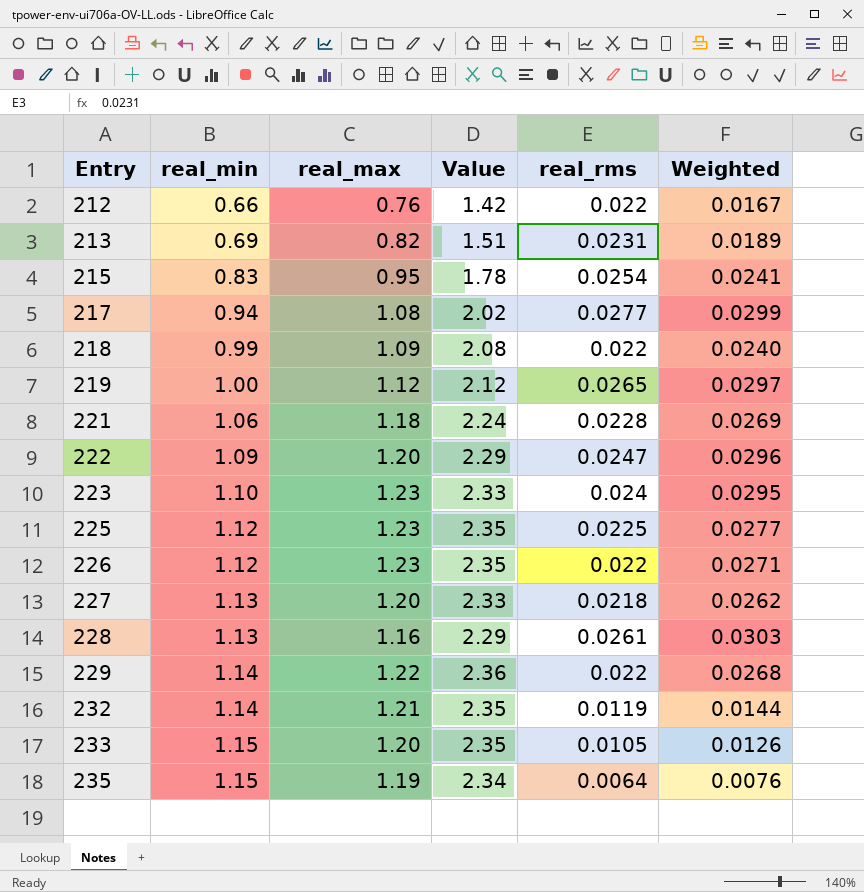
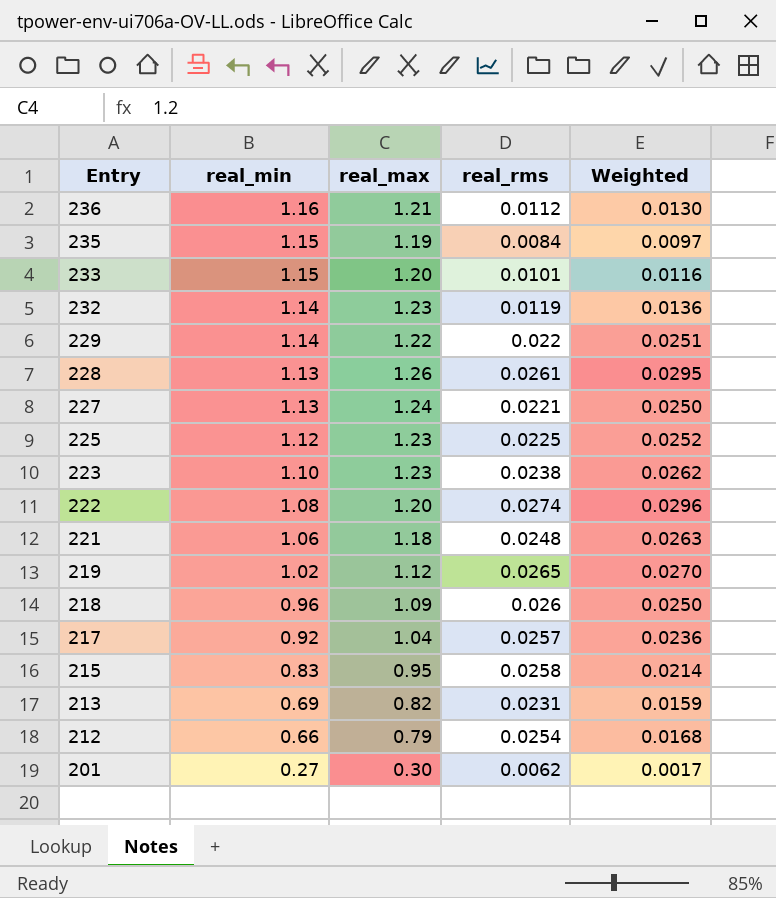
row order: Entry ascending -> Entry descending
column Value | formula: [real_min] + [real_max] -> none
column Weighted | formula: [real_max] * [real_rms] -> [real_min] * [real_rms]
row 226: 1.12 | 1.23 | 2.35 | 0.022 | 0.0271 -> none
row 236: none -> 1.16 | 1.21 | 0.0112 | 0.0130
235 | real_rms: 0.0064 -> 0.0084
233 | real_rms: 0.0105 -> 0.0101
232 | real_max: 1.21 -> 1.23
228 | real_max: 1.16 -> 1.26
227 | real_max: 1.20 -> 1.24
227 | real_rms: 0.0218 -> 0.0221
223 | real_rms: 0.024 -> 0.0238
222 | real_min: 1.09 -> 1.08
222 | real_rms: 0.0247 -> 0.0274
221 | real_rms: 0.0228 -> 0.0248
219 | real_min: 1.00 -> 1.02
218 | real_min: 0.99 -> 0.96
218 | real_rms: 0.022 -> 0.026
217 | real_min: 0.94 -> 0.92
217 | real_max: 1.08 -> 1.04
217 | real_rms: 0.0277 -> 0.0257
215 | real_rms: 0.0254 -> 0.0258
212 | real_max: 0.76 -> 0.79
212 | real_rms: 0.022 -> 0.0254
row 201: none -> 0.27 | 0.30 | 0.0062 | 0.0017

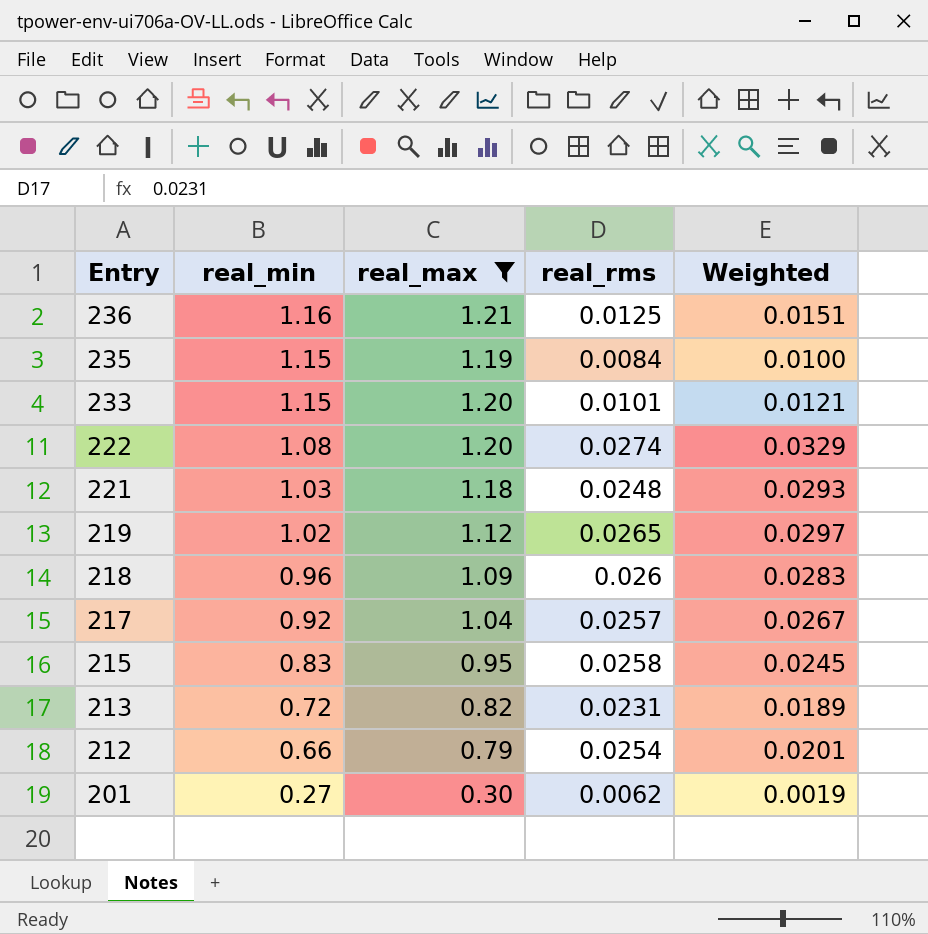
filter: none -> real_max <= 1.21
column Weighted | formula: [real_min] * [real_rms] -> [real_max] * [real_rms]
236 | real_rms: 0.0112 -> 0.0125
221 | real_min: 1.06 -> 1.03
213 | real_min: 0.69 -> 0.72

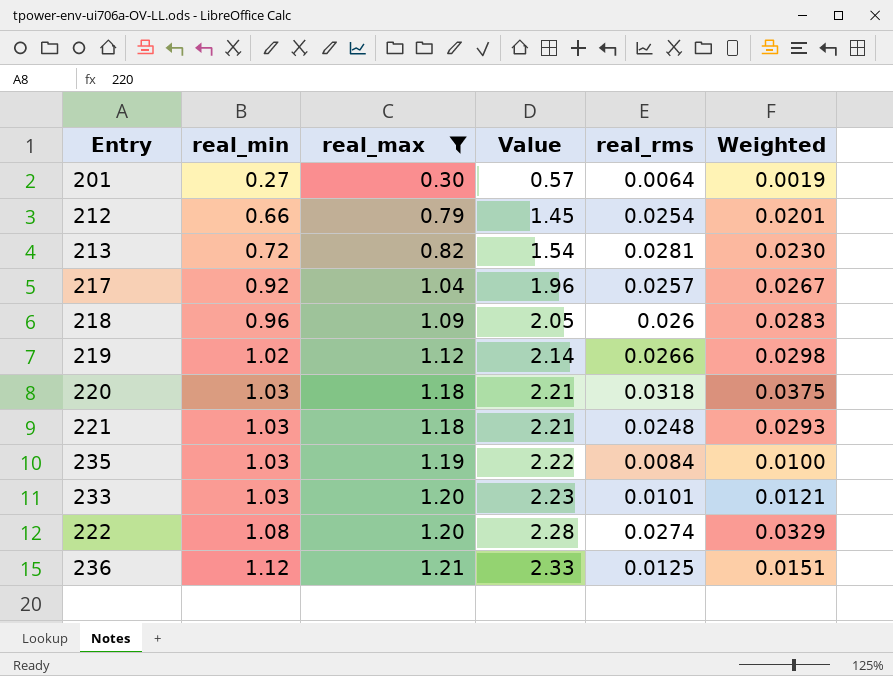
row order: Entry descending -> real_min ascending
column Value | formula: none -> [real_min] + [real_max]
row 215: 0.83 | 0.95 | 0.0258 | 0.0245 -> none
201 | real_rms: 0.0062 -> 0.0064
213 | real_rms: 0.0231 -> 0.0281
213 | Weighted: 0.0189 -> 0.0230
219 | real_rms: 0.0265 -> 0.0266
219 | Weighted: 0.0297 -> 0.0298
row 220: none -> 1.03 | 1.18 | 2.21 | 0.0318 | 0.0375
235 | real_min: 1.15 -> 1.03
233 | real_min: 1.15 -> 1.03
236 | real_min: 1.16 -> 1.12

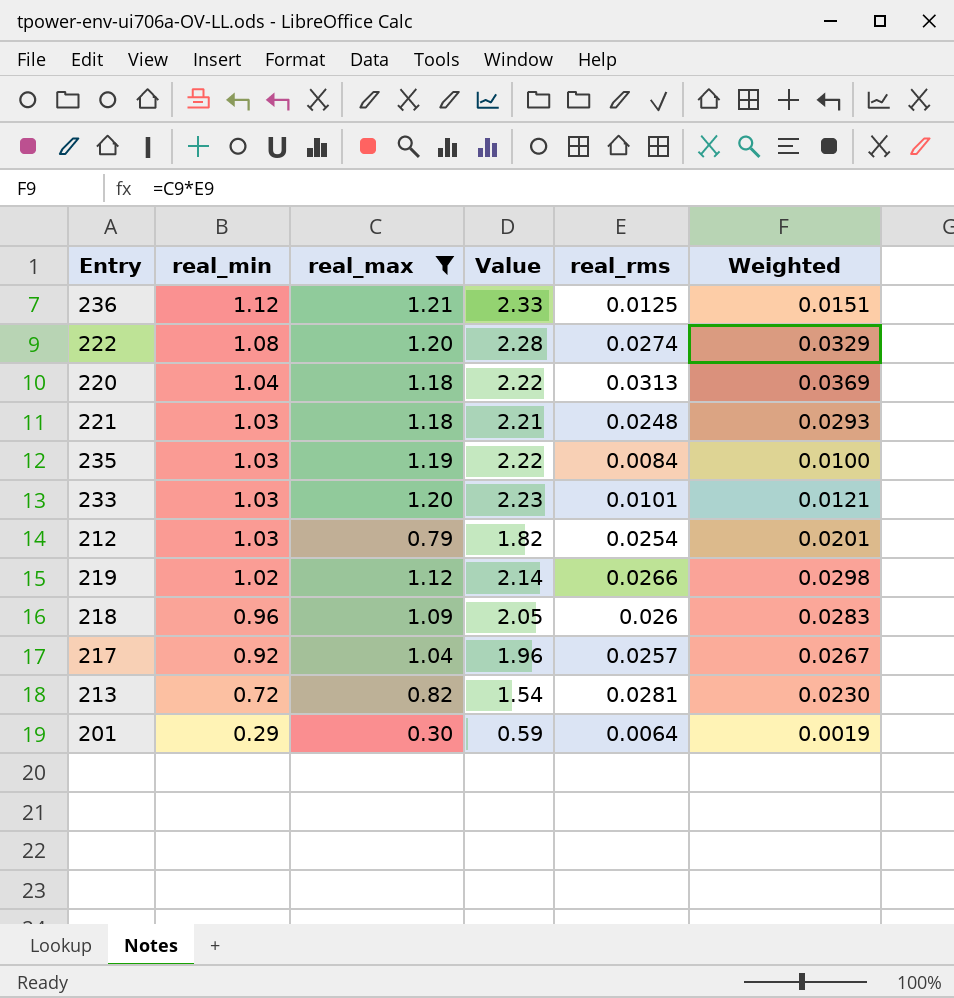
row order: real_min ascending -> real_min descending
220 | real_min: 1.03 -> 1.04
220 | Value: 2.21 -> 2.22
220 | real_rms: 0.0318 -> 0.0313
220 | Weighted: 0.0375 -> 0.0369
212 | real_min: 0.66 -> 1.03
212 | Value: 1.45 -> 1.82
201 | real_min: 0.27 -> 0.29
201 | Value: 0.57 -> 0.59

